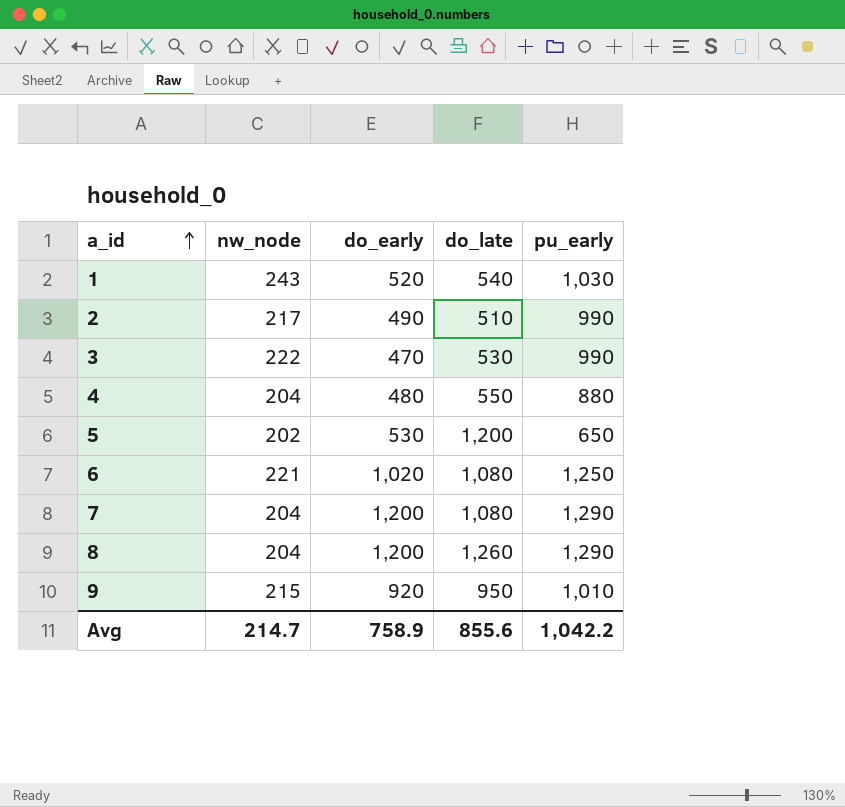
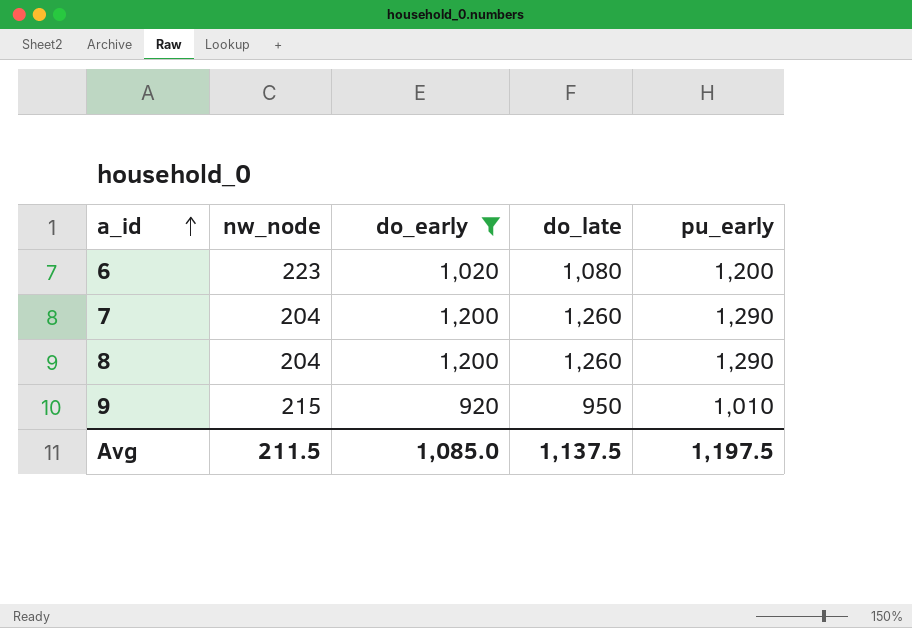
filter: none -> do_early >= 920
6 | nw_node: 221 -> 223
6 | pu_early: 1,250 -> 1,200
7 | do_late: 1,080 -> 1,260
Avg | nw_node: 214.7 -> 211.5
Avg | do_early: 758.9 -> 1,085.0
Avg | do_late: 855.6 -> 1,137.5
Avg | pu_early: 1,042.2 -> 1,197.5

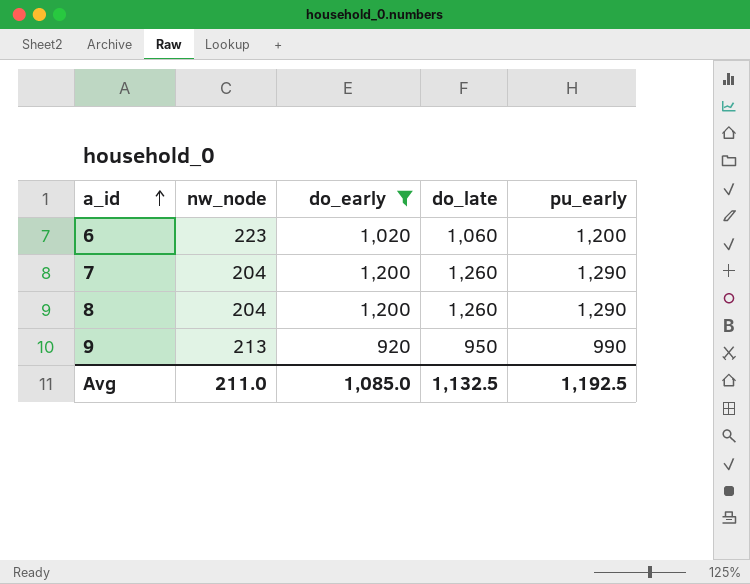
6 | do_late: 1,080 -> 1,060
9 | nw_node: 215 -> 213
9 | pu_early: 1,010 -> 990
Avg | nw_node: 211.5 -> 211.0
Avg | do_late: 1,137.5 -> 1,132.5
Avg | pu_early: 1,197.5 -> 1,192.5

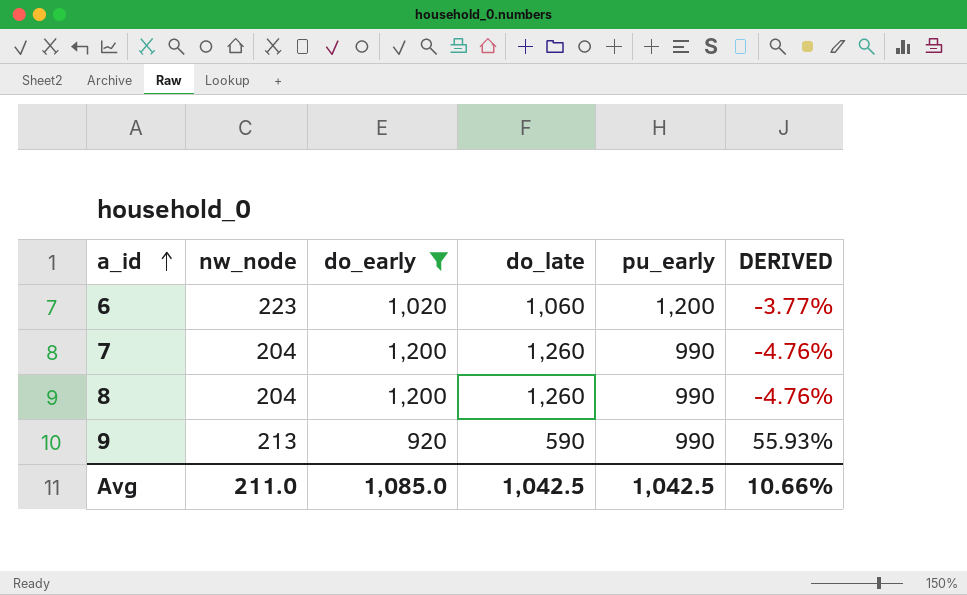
column DERIVED | formula: none -> ([do_early] - [do_late]) / [do_late]
7 | pu_early: 1,290 -> 990
8 | pu_early: 1,290 -> 990
9 | do_late: 950 -> 590
Avg | do_late: 1,132.5 -> 1,042.5
Avg | pu_early: 1,192.5 -> 1,042.5

